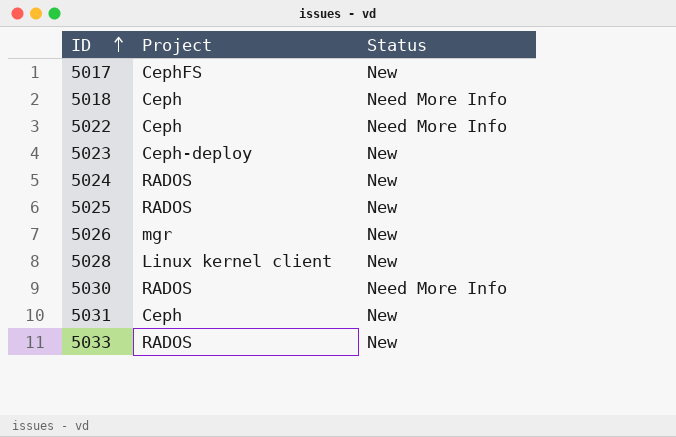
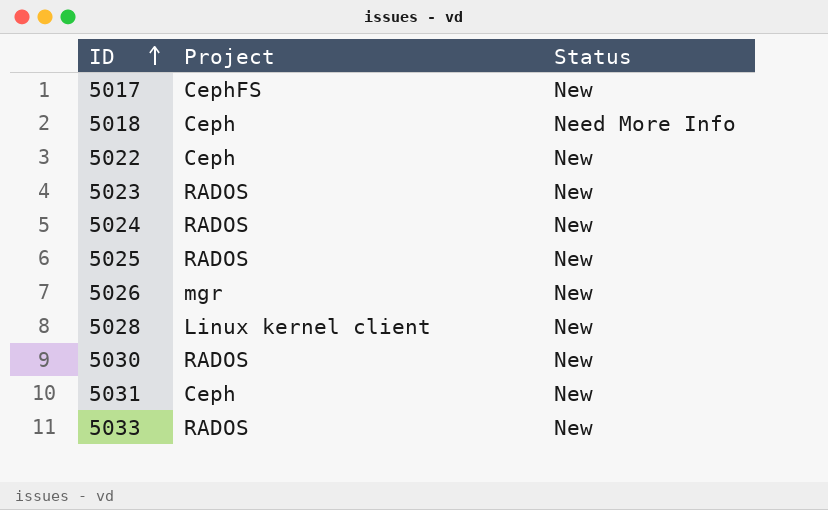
5022 | Status: Need More Info -> New
5023 | Project: Ceph-deploy -> RADOS
5030 | Status: Need More Info -> New

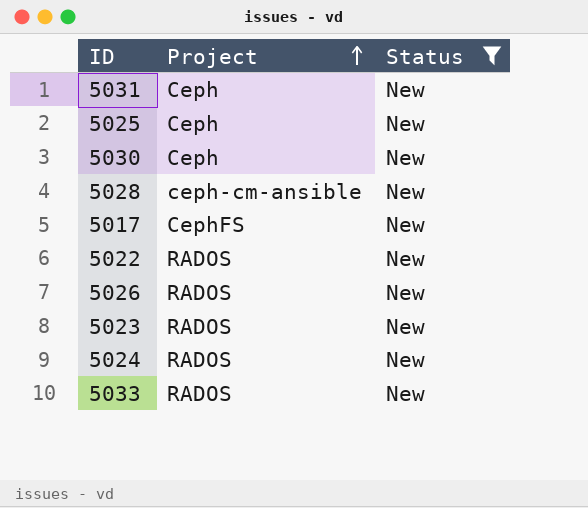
filter: none -> Status = New
row order: ID ascending -> Project ascending
5025 | Project: RADOS -> Ceph
5030 | Project: RADOS -> Ceph
5028 | Project: Linux kernel client -> ceph-cm-ansible
5022 | Project: Ceph -> RADOS
5026 | Project: mgr -> RADOS

